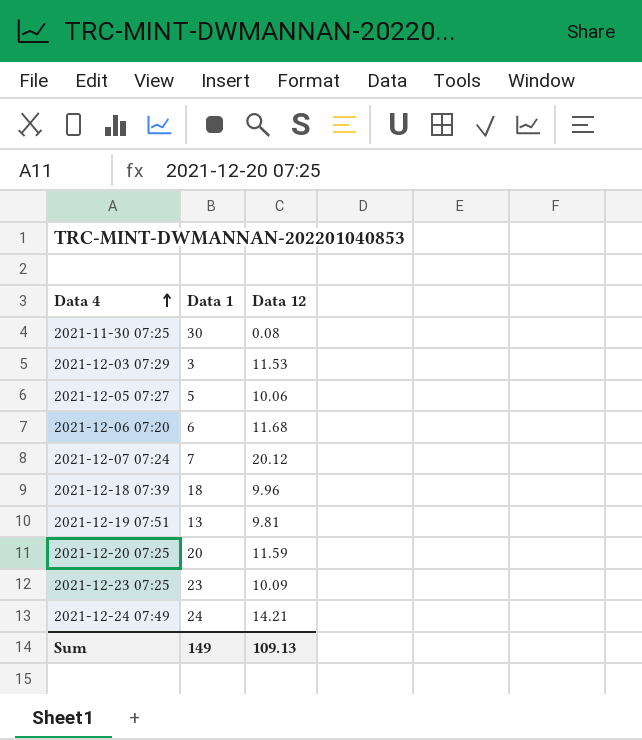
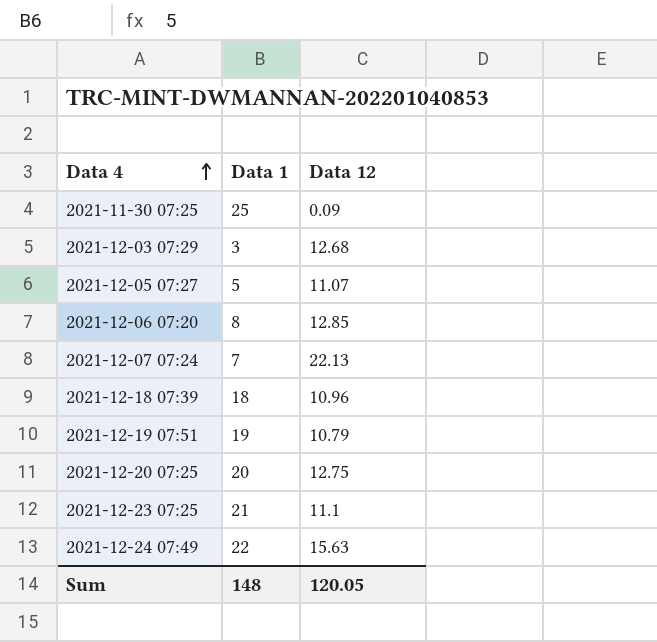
2021-11-30 07:25 | Data 1: 30 -> 25
2021-11-30 07:25 | Data 12: 0.08 -> 0.09
2021-12-03 07:29 | Data 12: 11.53 -> 12.68
2021-12-05 07:27 | Data 12: 10.06 -> 11.07
2021-12-06 07:20 | Data 1: 6 -> 8
2021-12-06 07:20 | Data 12: 11.68 -> 12.85
2021-12-07 07:24 | Data 12: 20.12 -> 22.13
2021-12-18 07:39 | Data 12: 9.96 -> 10.96
2021-12-19 07:51 | Data 1: 13 -> 19
2021-12-19 07:51 | Data 12: 9.81 -> 10.79
2021-12-20 07:25 | Data 12: 11.59 -> 12.75
2021-12-23 07:25 | Data 1: 23 -> 21
2021-12-23 07:25 | Data 12: 10.09 -> 11.1
2021-12-24 07:49 | Data 1: 24 -> 22
2021-12-24 07:49 | Data 12: 14.21 -> 15.63
Sum | Data 1: 149 -> 148
Sum | Data 12: 109.13 -> 120.05

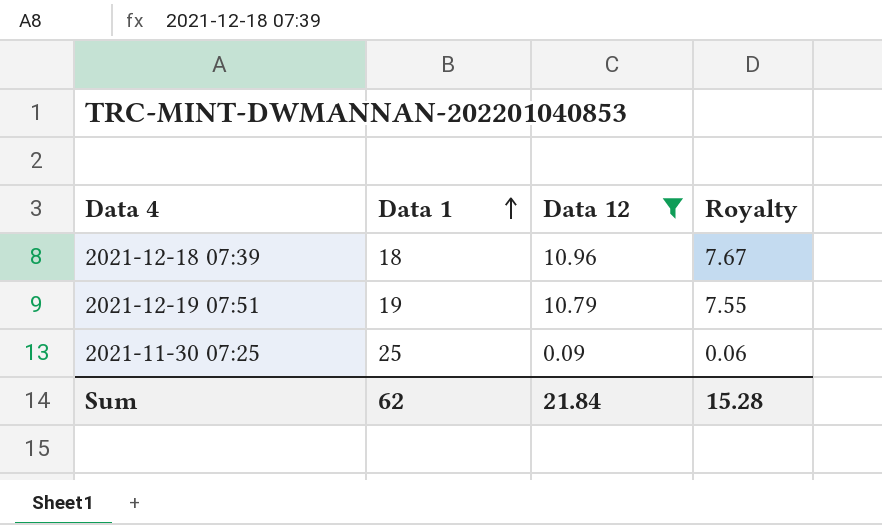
filter: none -> Data 12 <= 10.96
row order: Data 4 ascending -> Data 1 ascending
column Royalty | formula: none -> [Data 12] * 0.7
Sum | Data 1: 148 -> 62
Sum | Data 12: 120.05 -> 21.84

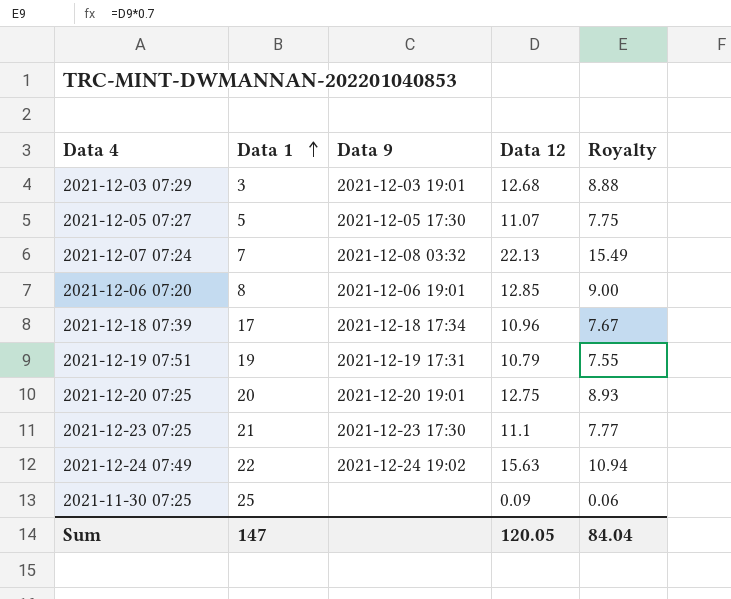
filter: Data 12 <= 10.96 -> none
column Data 9 | position: none -> 3
2021-12-18 07:39 | Data 1: 18 -> 17
Sum | Data 1: 62 -> 147
Sum | Data 12: 21.84 -> 120.05
Sum | Royalty: 15.28 -> 84.04

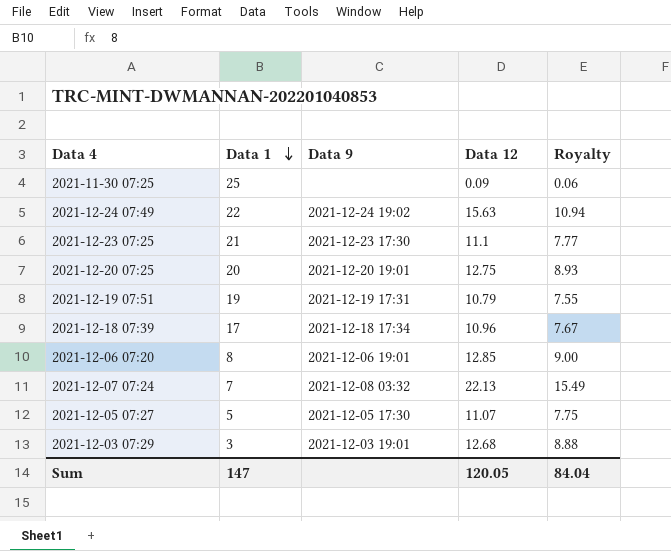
row order: Data 1 ascending -> Data 1 descending

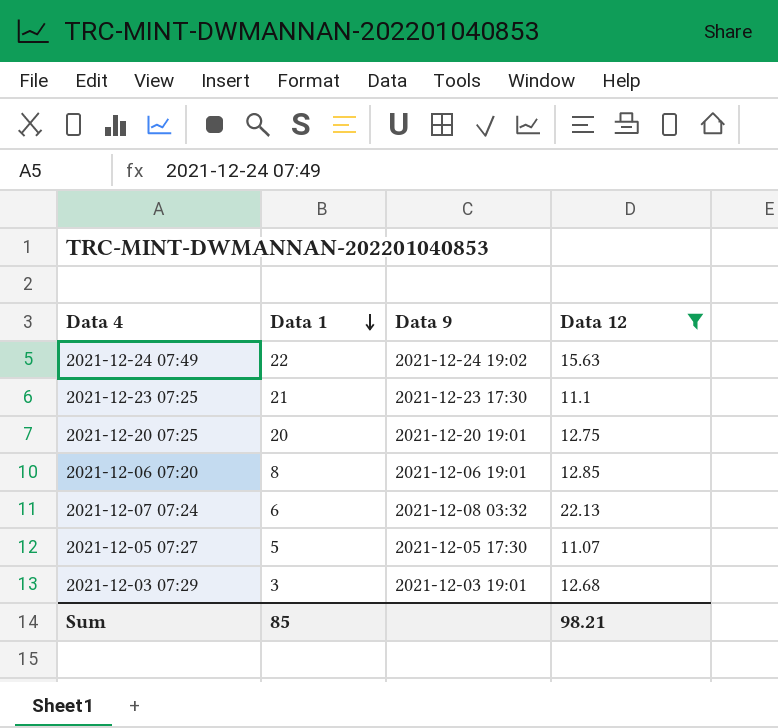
filter: none -> Data 12 >= 11.07
column Royalty | formula: [Data 12] * 0.7 -> none
2021-12-07 07:24 | Data 1: 7 -> 6
Sum | Data 1: 147 -> 85
Sum | Data 12: 120.05 -> 98.21

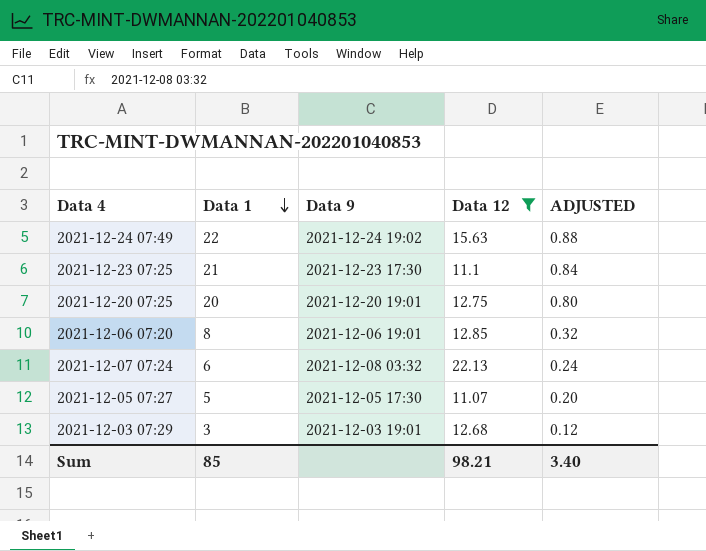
column ADJUSTED | formula: none -> [Data 1] * 0.04

